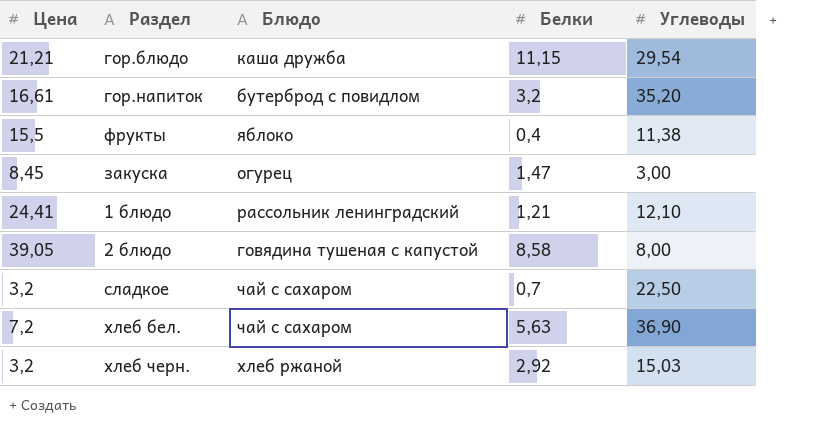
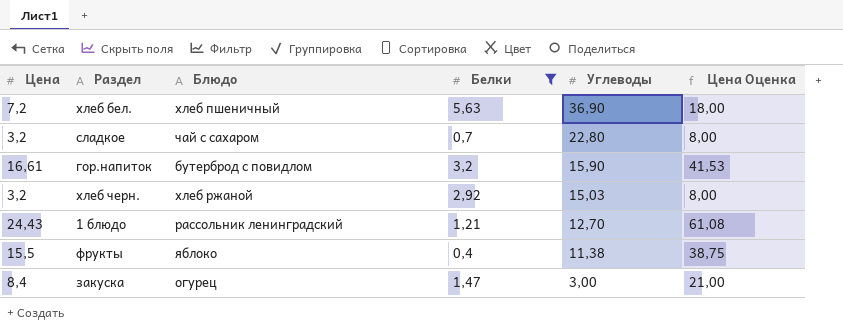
filter: none -> Белки <= 5,63
row order: none -> Углеводы descending
column Цена Оценка | formula: none -> [Цена] * 2,5
хлеб бел. | Блюдо: чай с сахаром -> хлеб пшеничный
сладкое | Углеводы: 22,50 -> 22,80
гор.напиток | Углеводы: 35,20 -> 15,90
1 блюдо | Цена: 24,41 -> 24,43
1 блюдо | Углеводы: 12,10 -> 12,70
закуска | Цена: 8,45 -> 8,4

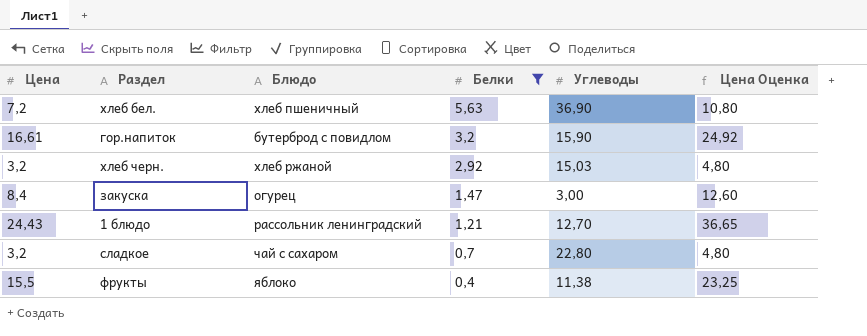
row order: Углеводы descending -> Белки descending
column Цена Оценка | formula: [Цена] * 2,5 -> [Цена] * 1,5

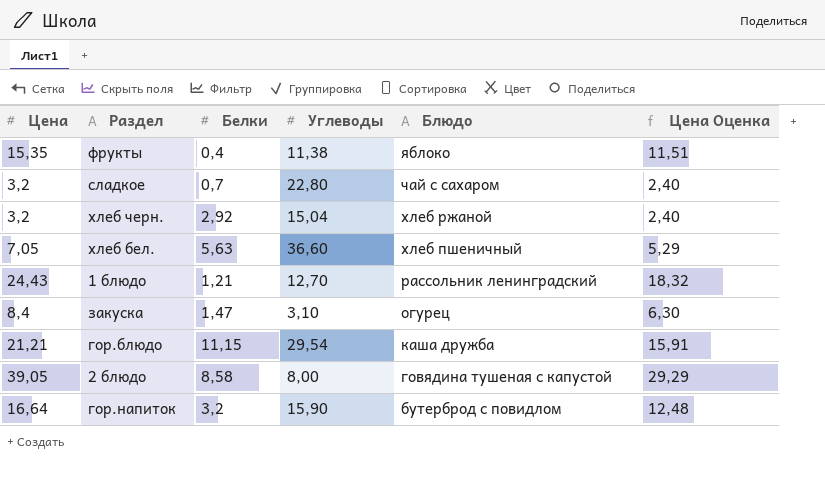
filter: Белки <= 5,63 -> none
row order: Белки descending -> Блюдо descending
column Блюдо | position: 3 -> 5
column Цена Оценка | formula: [Цена] * 1,5 -> [Цена] * 0,75
фрукты | Цена: 15,5 -> 15,35
хлеб черн. | Углеводы: 15,03 -> 15,04
хлеб бел. | Цена: 7,2 -> 7,05
хлеб бел. | Углеводы: 36,90 -> 36,60
закуска | Углеводы: 3,00 -> 3,10
гор.напиток | Цена: 16,61 -> 16,64

